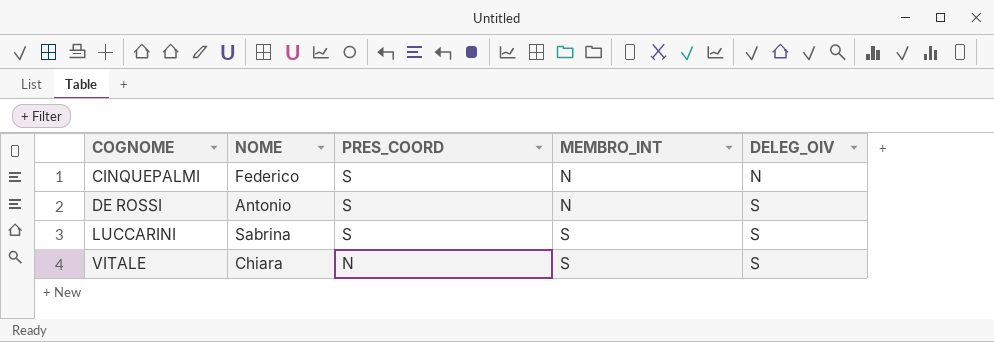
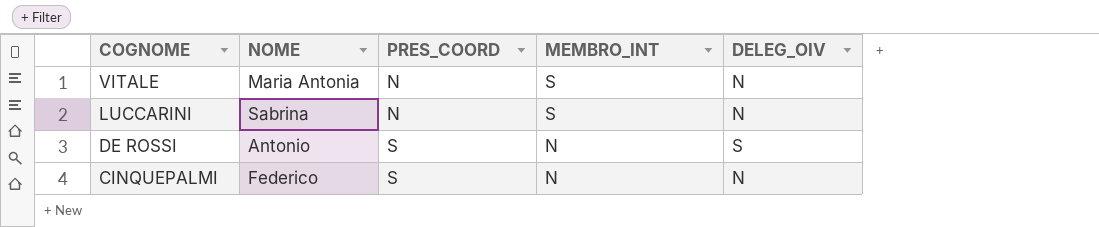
row order: COGNOME ascending -> COGNOME descending
VITALE | NOME: Chiara -> Maria Antonia
VITALE | DELEG_OIV: S -> N
LUCCARINI | PRES_COORD: S -> N
LUCCARINI | DELEG_OIV: S -> N

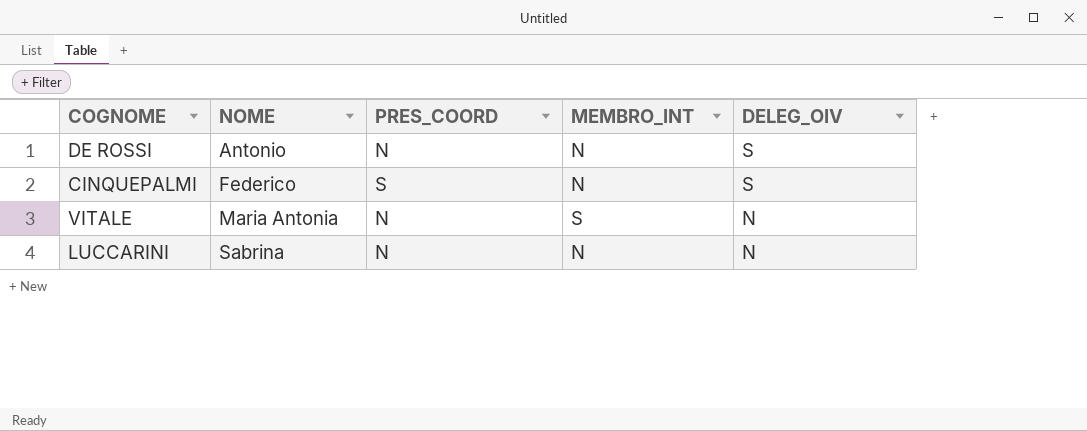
row order: COGNOME descending -> NOME ascending
DE ROSSI | PRES_COORD: S -> N
CINQUEPALMI | DELEG_OIV: N -> S
LUCCARINI | MEMBRO_INT: S -> N

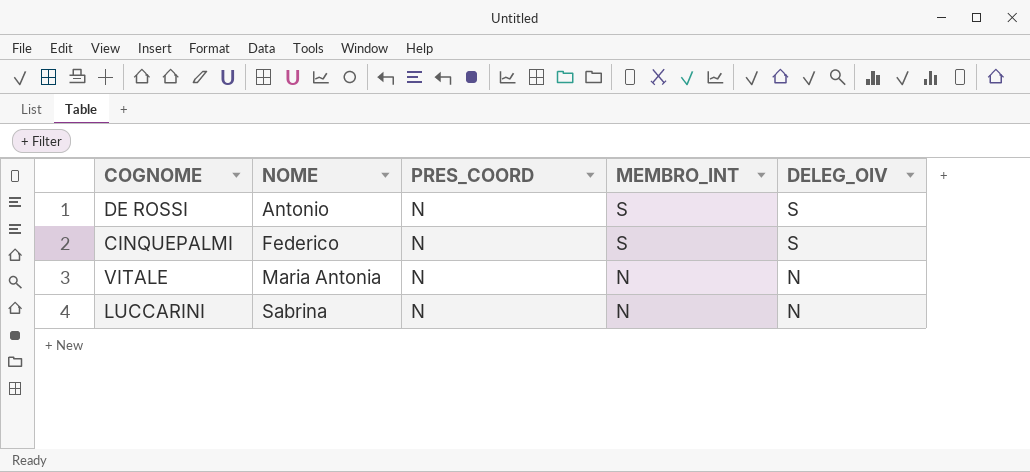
DE ROSSI | MEMBRO_INT: N -> S
CINQUEPALMI | PRES_COORD: S -> N
CINQUEPALMI | MEMBRO_INT: N -> S
VITALE | MEMBRO_INT: S -> N

